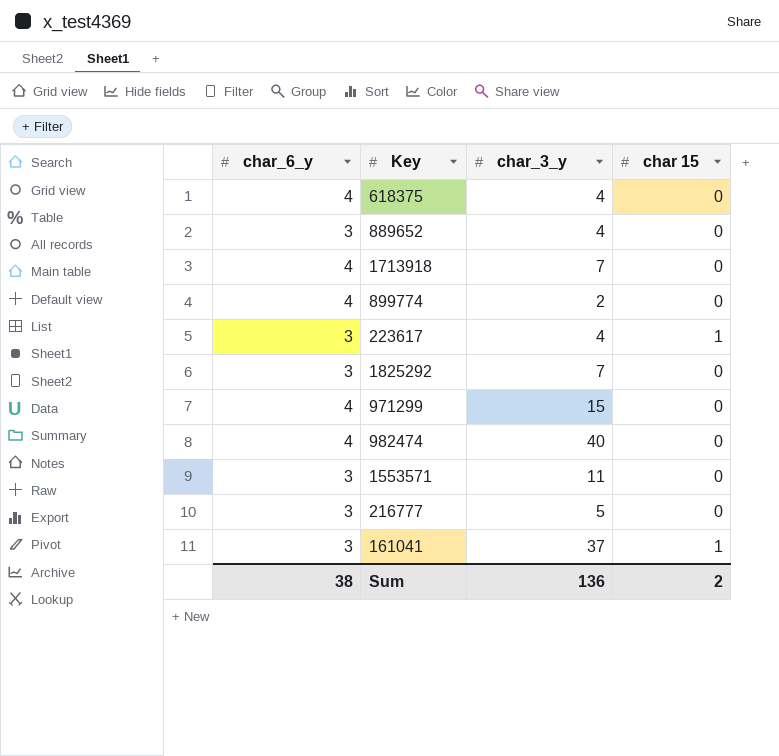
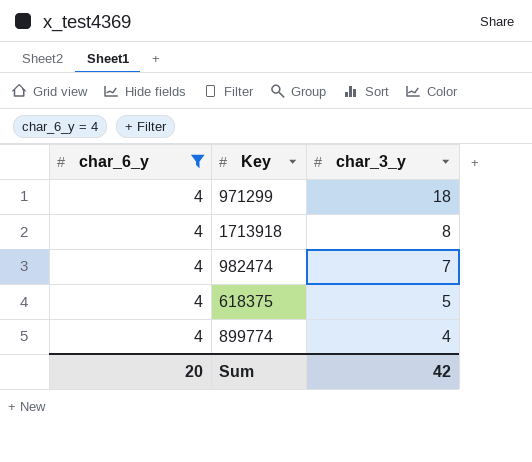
filter: none -> char_6_y = 4
row order: none -> char_3_y descending
column char 15 | position: 4 -> none
971299 | char_3_y: 15 -> 18
1713918 | char_3_y: 7 -> 8
982474 | char_3_y: 40 -> 7
618375 | char_3_y: 4 -> 5
899774 | char_3_y: 2 -> 4
Sum | char_6_y: 38 -> 20
Sum | char_3_y: 136 -> 42

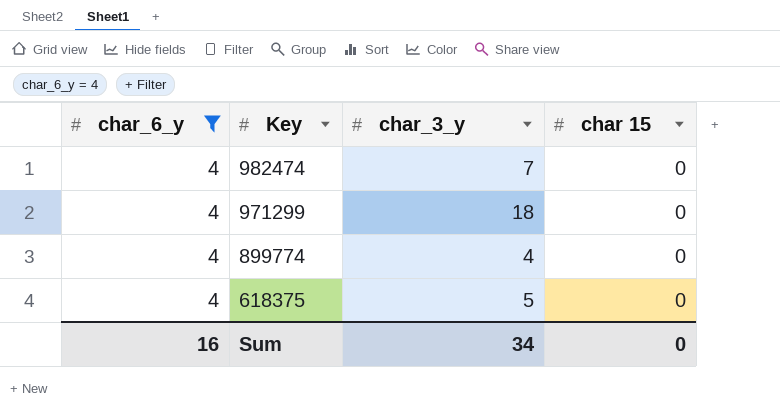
row order: char_3_y descending -> Key descending
column char 15 | position: none -> 4
row 1713918: 4 | 8 -> none
Sum | char_6_y: 20 -> 16
Sum | char_3_y: 42 -> 34

